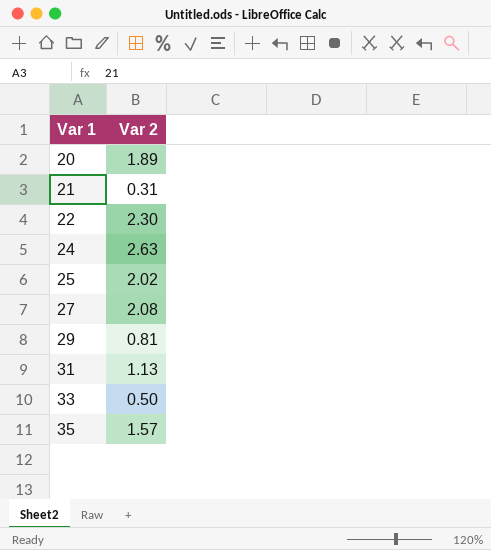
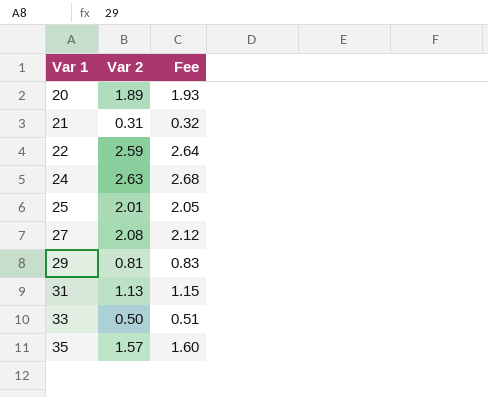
column Fee | formula: none -> [Var 2] * 1.02
22 | Var 2: 2.30 -> 2.59
25 | Var 2: 2.02 -> 2.01

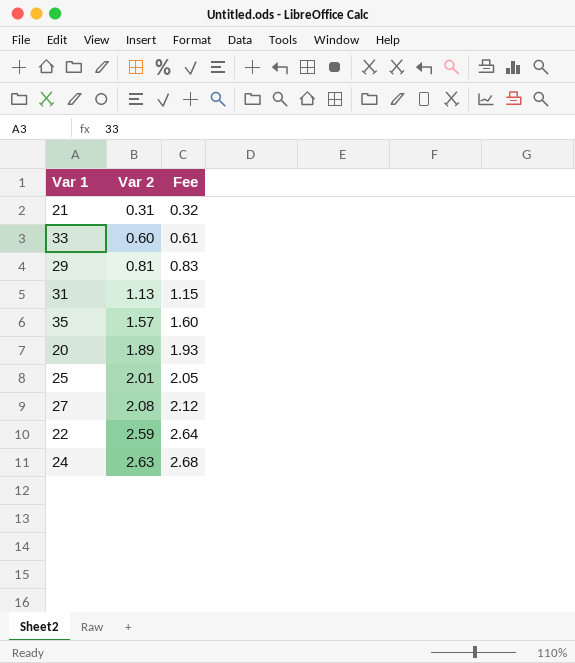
row order: Var 1 ascending -> Var 2 ascending
33 | Var 2: 0.50 -> 0.60
33 | Fee: 0.51 -> 0.61

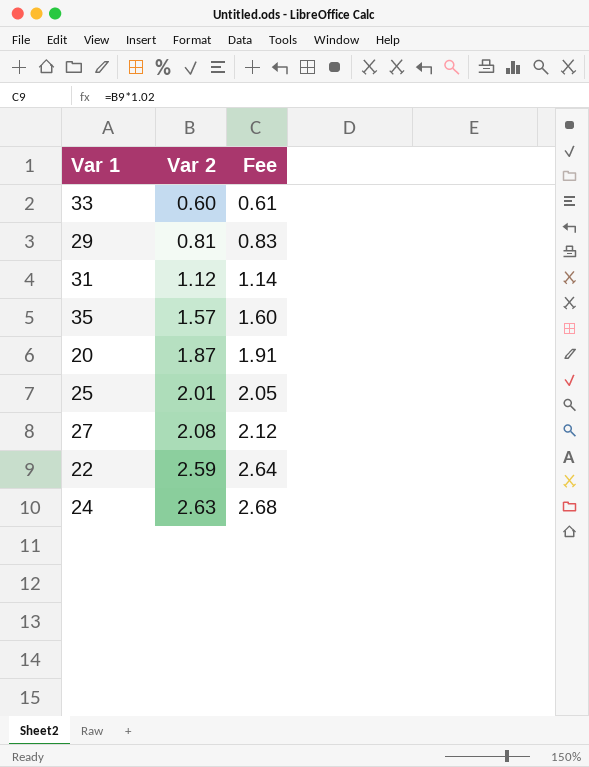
row 21: 0.31 | 0.32 -> none
31 | Var 2: 1.13 -> 1.12
31 | Fee: 1.15 -> 1.14
20 | Var 2: 1.89 -> 1.87
20 | Fee: 1.93 -> 1.91

